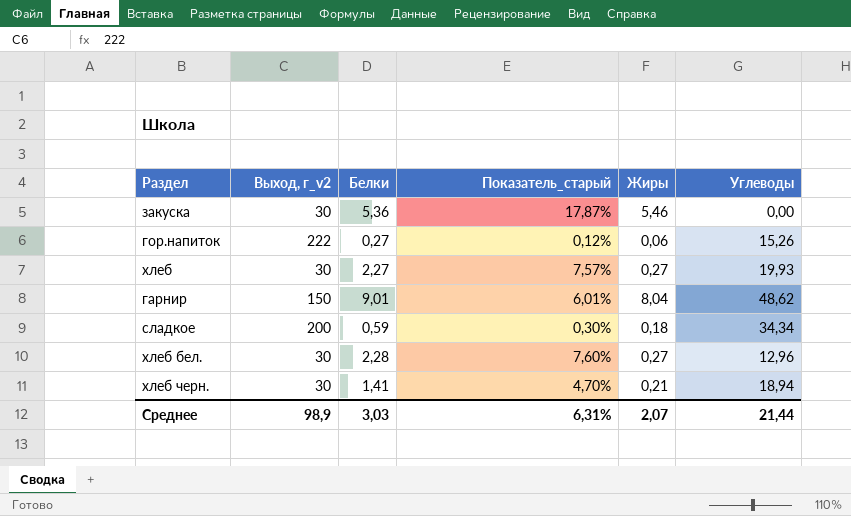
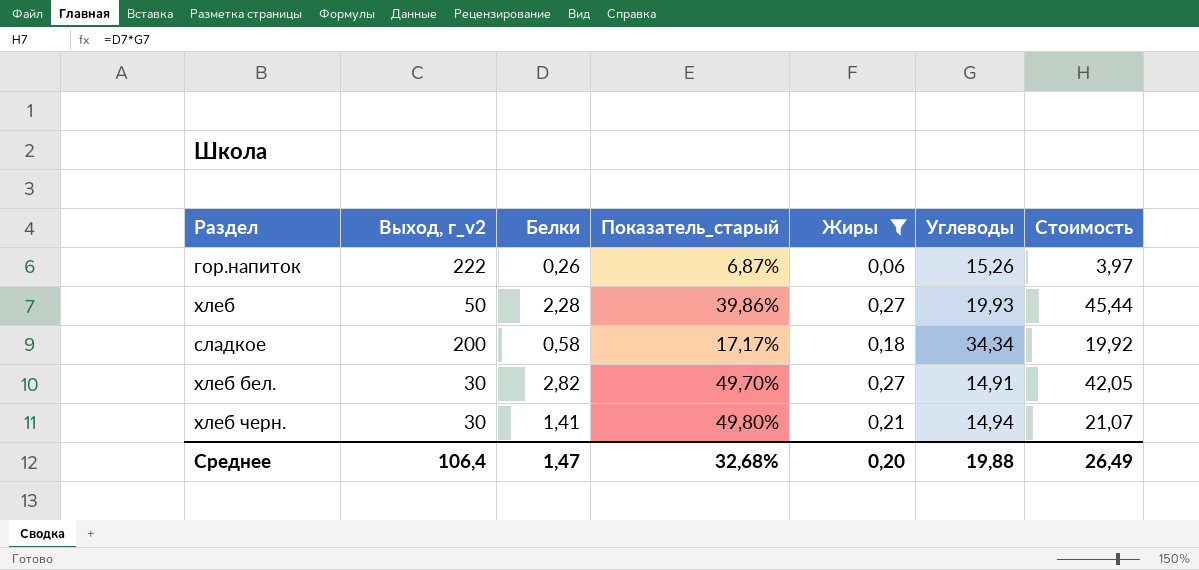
filter: none -> Жиры <= 0,27
column Показатель_старый | formula: [Белки] / [Выход, г_v2] -> [Углеводы] / [Выход, г_v2]
column Стоимость | formula: none -> [Белки] * [Углеводы]
гор.напиток | Белки: 0,27 -> 0,26
хлеб | Выход, г_v2: 30 -> 50
хлеб | Белки: 2,27 -> 2,28
сладкое | Белки: 0,59 -> 0,58
хлеб бел. | Белки: 2,28 -> 2,82
хлеб бел. | Углеводы: 12,96 -> 14,91
хлеб черн. | Углеводы: 18,94 -> 14,94
Среднее | Выход, г_v2: 98,9 -> 106,4
Среднее | Белки: 3,03 -> 1,47
Среднее | Показатель_старый: 6,31% -> 32,68%
Среднее | Жиры: 2,07 -> 0,20
Среднее | Углеводы: 21,44 -> 19,88

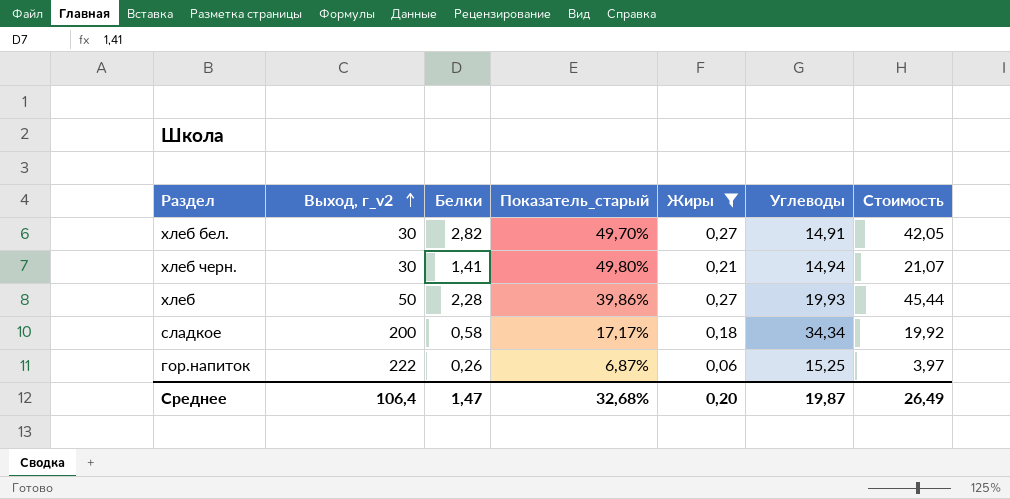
row order: none -> Выход, г_v2 ascending
гор.напиток | Углеводы: 15,26 -> 15,25
Среднее | Углеводы: 19,88 -> 19,87

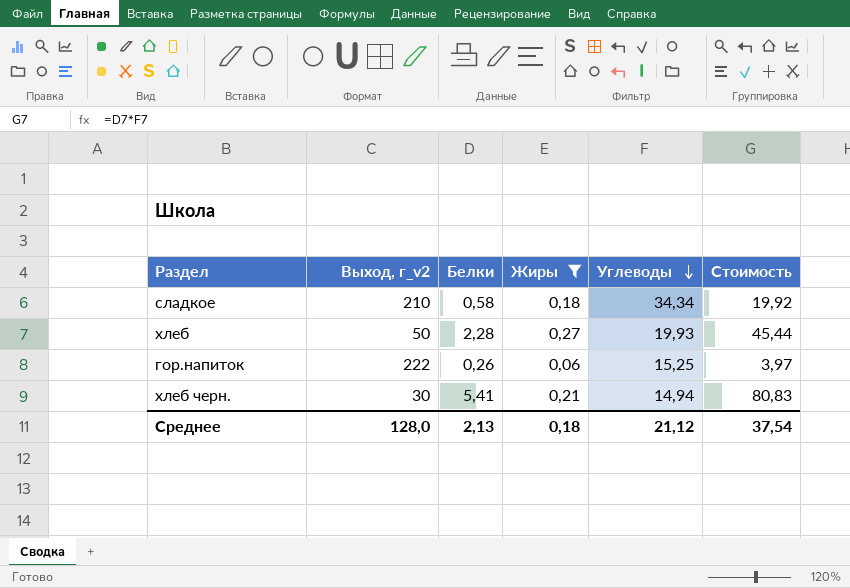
row order: Выход, г_v2 ascending -> Углеводы descending
column Показатель_старый | formula: [Углеводы] / [Выход, г_v2] -> none
row хлеб бел.: 30 | 2,82 | 49,70% | 0,27 | 14,91 | 42,05 -> none
сладкое | Выход, г_v2: 200 -> 210
хлеб черн. | Белки: 1,41 -> 5,41
хлеб черн. | Стоимость: 21,07 -> 80,83
Среднее | Выход, г_v2: 106,4 -> 128,0
Среднее | Белки: 1,47 -> 2,13
Среднее | Жиры: 0,20 -> 0,18
Среднее | Углеводы: 19,87 -> 21,12
Среднее | Стоимость: 26,49 -> 37,54

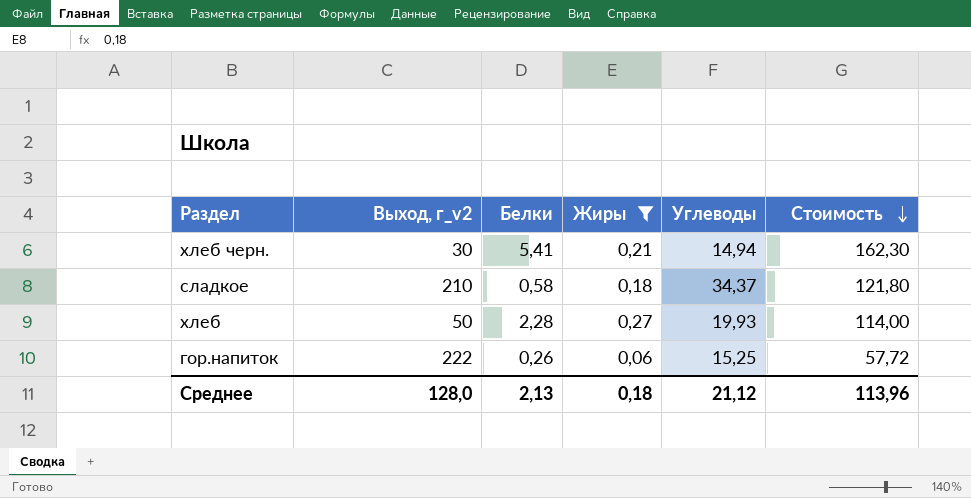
row order: Углеводы descending -> Стоимость descending
column Стоимость | formula: [Белки] * [Углеводы] -> [Выход, г_v2] * [Белки]
сладкое | Углеводы: 34,34 -> 34,37
Среднее | Стоимость: 37,54 -> 113,96

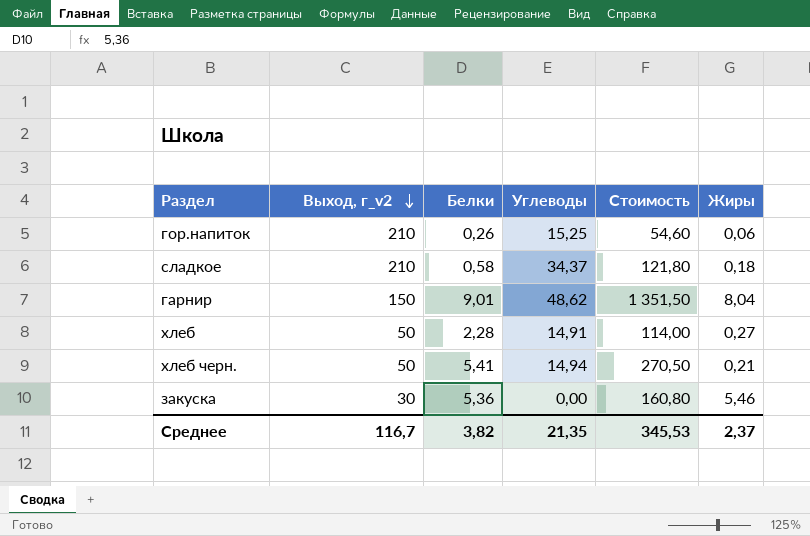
filter: Жиры <= 0,27 -> none
row order: Стоимость descending -> Выход, г_v2 descending
column Жиры | position: 4 -> 6
гор.напиток | Выход, г_v2: 222 -> 210
гор.напиток | Стоимость: 57,72 -> 54,60
хлеб | Углеводы: 19,93 -> 14,91
хлеб черн. | Выход, г_v2: 30 -> 50
хлеб черн. | Стоимость: 162,30 -> 270,50
Среднее | Выход, г_v2: 128,0 -> 116,7
Среднее | Белки: 2,13 -> 3,82
Среднее | Углеводы: 21,12 -> 21,35
Среднее | Стоимость: 113,96 -> 345,53
Среднее | Жиры: 0,18 -> 2,37

